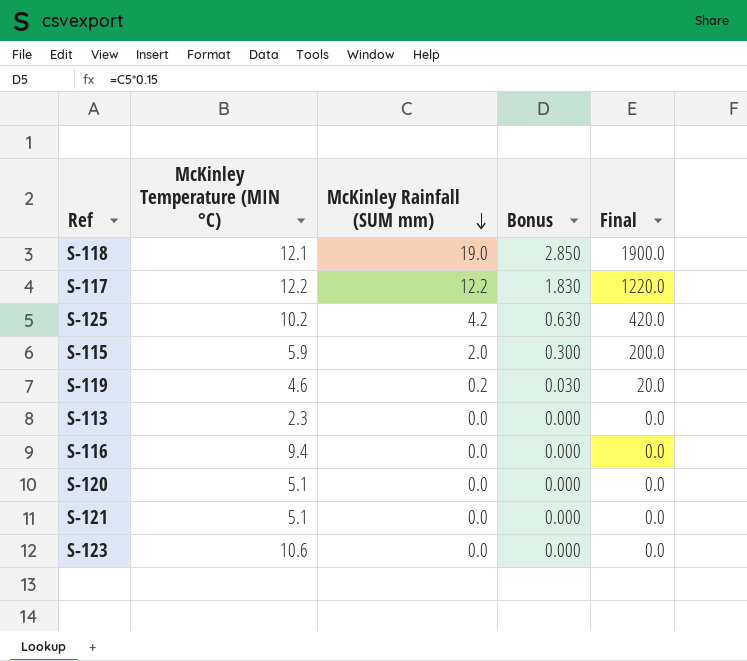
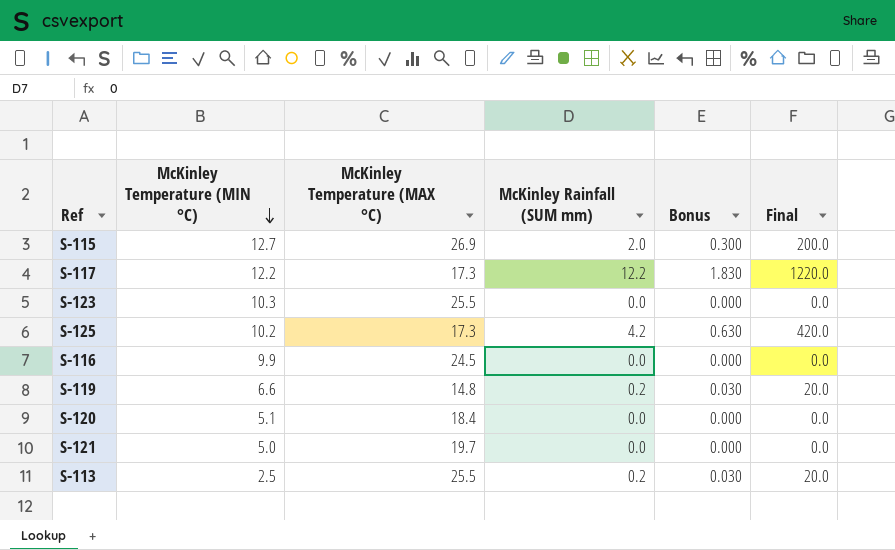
row order: McKinley Rainfall (SUM mm) descending -> McKinley Temperature (MIN °C) descending
column McKinley Temperature (MAX °C) | position: none -> 3
row S-118: 12.1 | 19.0 | 2.850 | 1900.0 -> none
S-115 | McKinley Temperature (MIN °C): 5.9 -> 12.7
S-123 | McKinley Temperature (MIN °C): 10.6 -> 10.3
S-116 | McKinley Temperature (MIN °C): 9.4 -> 9.9
S-119 | McKinley Temperature (MIN °C): 4.6 -> 6.6
S-121 | McKinley Temperature (MIN °C): 5.1 -> 5.0
S-113 | McKinley Temperature (MIN °C): 2.3 -> 2.5
S-113 | McKinley Rainfall (SUM mm): 0.0 -> 0.2
S-113 | Bonus: 0.000 -> 0.030
S-113 | Final: 0.0 -> 20.0

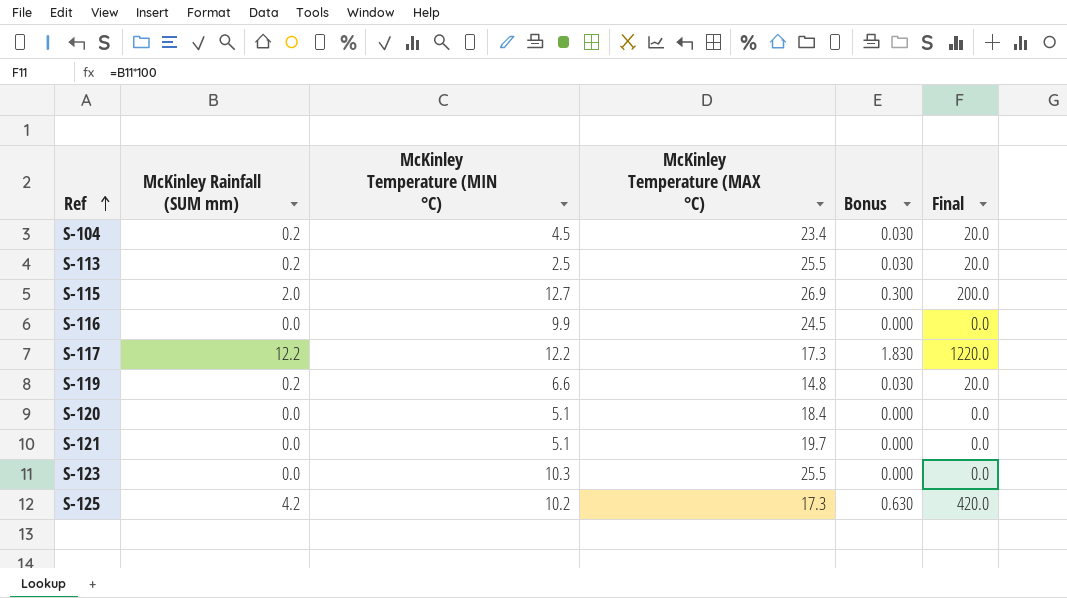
row order: McKinley Temperature (MIN °C) descending -> Ref ascending
column McKinley Rainfall (SUM mm) | position: 4 -> 2
row S-104: none -> 0.2 | 4.5 | 23.4 | 0.030 | 20.0
S-121 | McKinley Temperature (MIN °C): 5.0 -> 5.1

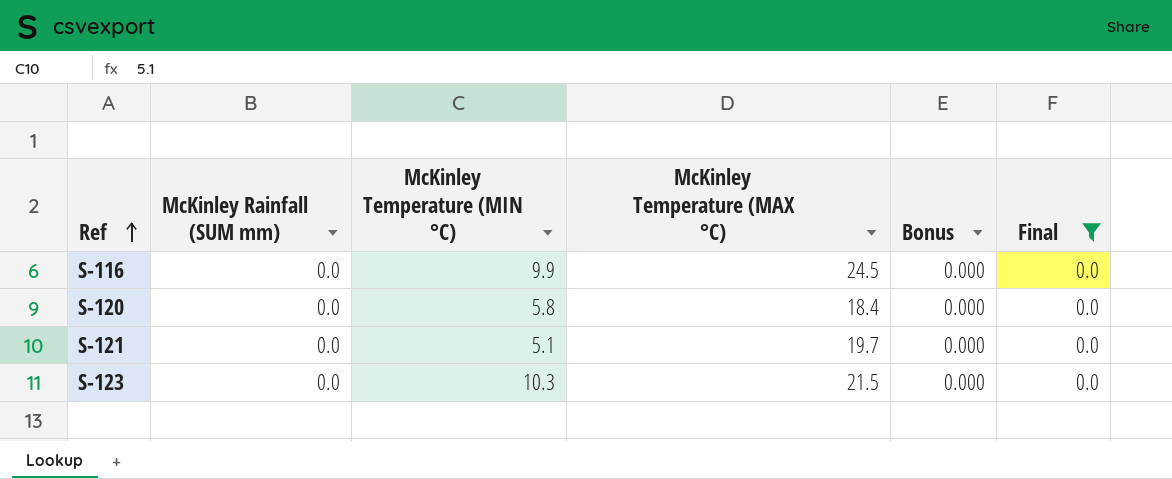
filter: none -> Final = 0.0
S-120 | McKinley Temperature (MIN °C): 5.1 -> 5.8
S-123 | McKinley Temperature (MAX °C): 25.5 -> 21.5

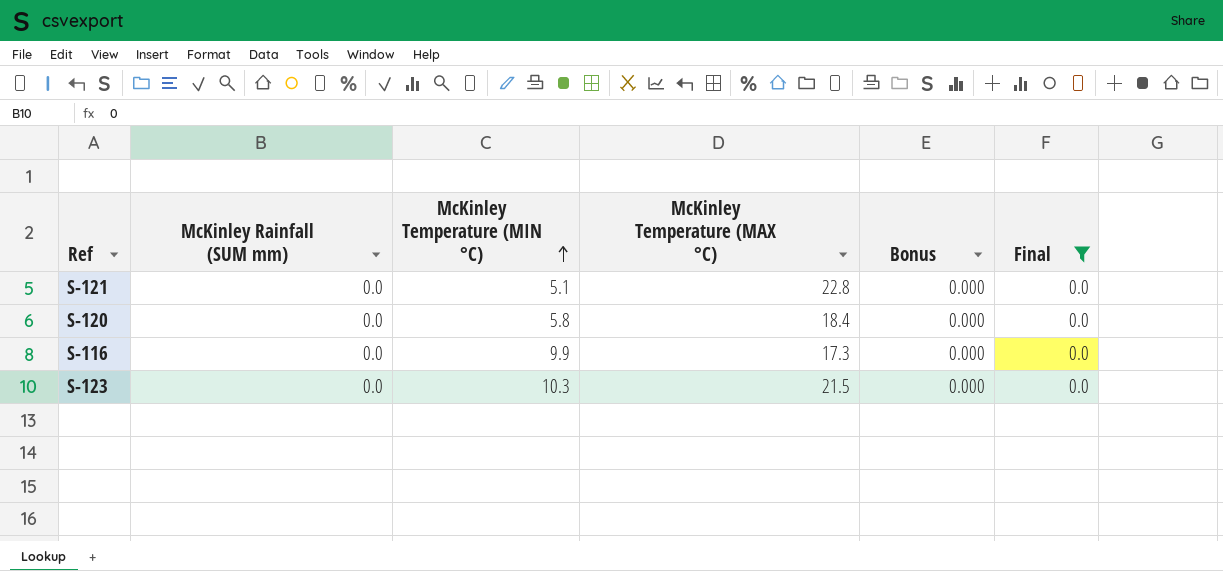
row order: Ref ascending -> McKinley Temperature (MIN °C) ascending
S-121 | McKinley Temperature (MAX °C): 19.7 -> 22.8
S-116 | McKinley Temperature (MAX °C): 24.5 -> 17.3

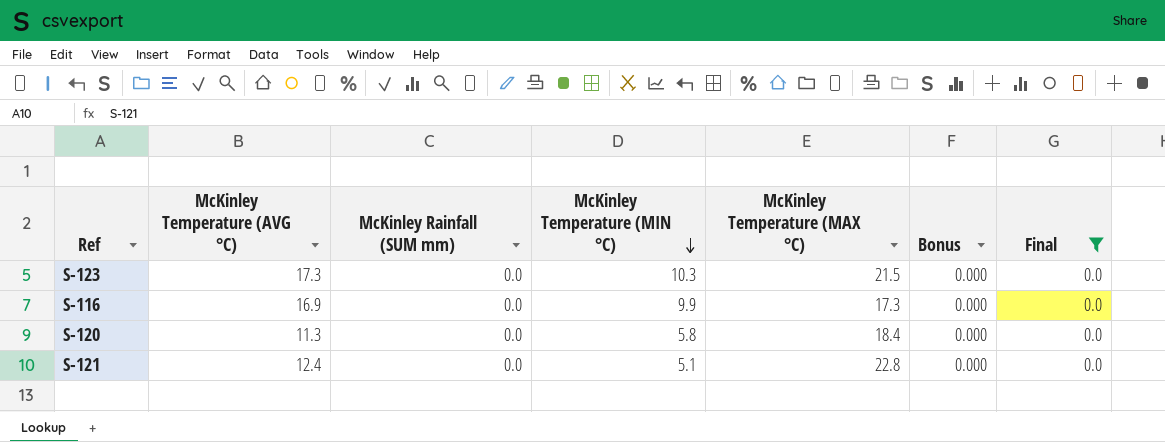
row order: McKinley Temperature (MIN °C) ascending -> McKinley Temperature (MIN °C) descending
column McKinley Temperature (AVG °C) | position: none -> 2

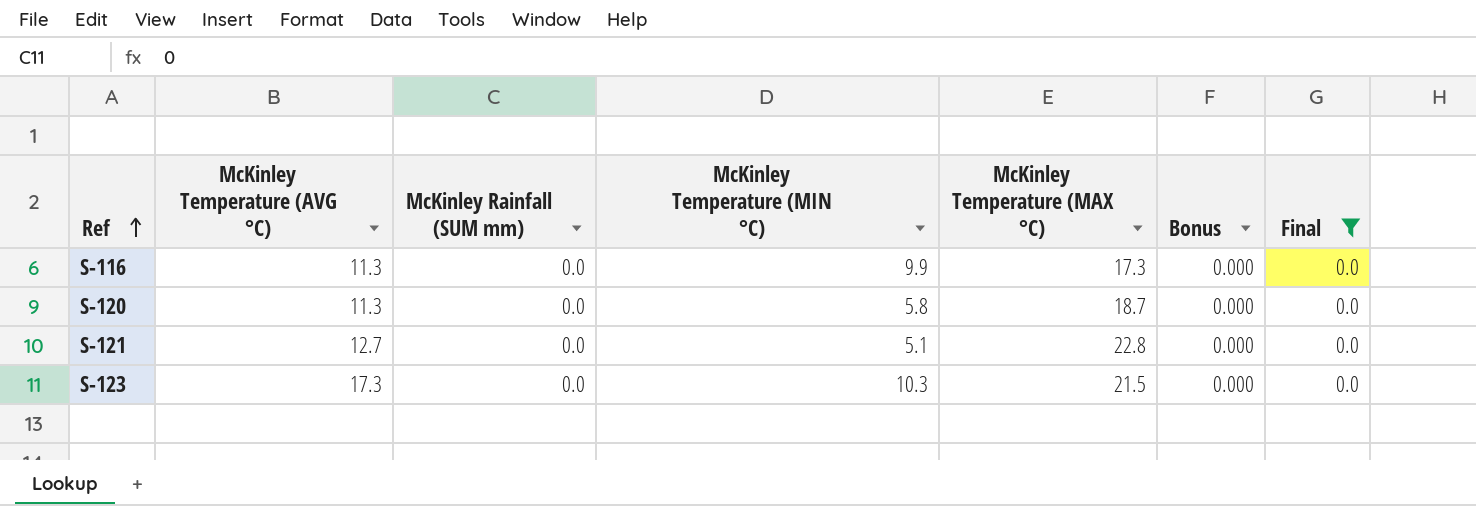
row order: McKinley Temperature (MIN °C) descending -> Ref ascending
S-116 | McKinley Temperature (AVG °C): 16.9 -> 11.3
S-120 | McKinley Temperature (MAX °C): 18.4 -> 18.7
S-121 | McKinley Temperature (AVG °C): 12.4 -> 12.7

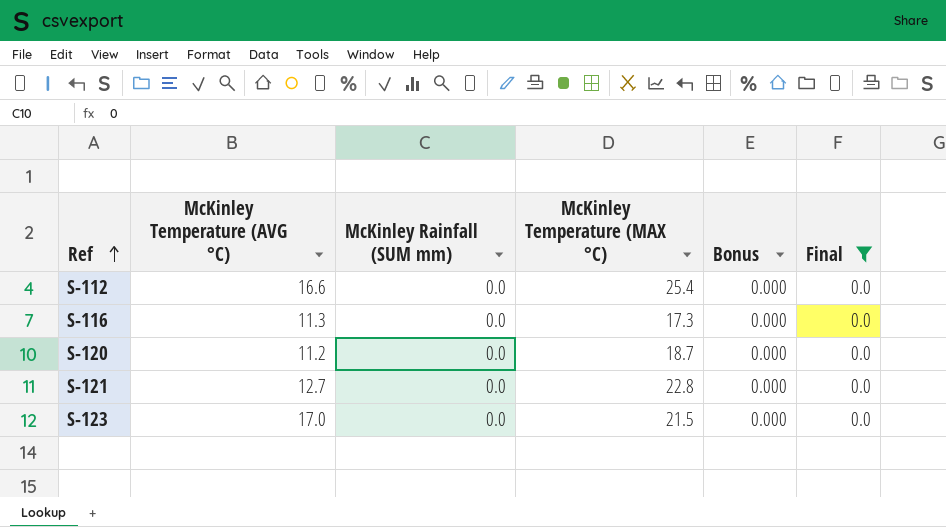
column McKinley Temperature (MIN °C) | position: 4 -> none
row S-112: none -> 16.6 | 0.0 | 25.4 | 0.000 | 0.0
S-120 | McKinley Temperature (AVG °C): 11.3 -> 11.2
S-123 | McKinley Temperature (AVG °C): 17.3 -> 17.0

